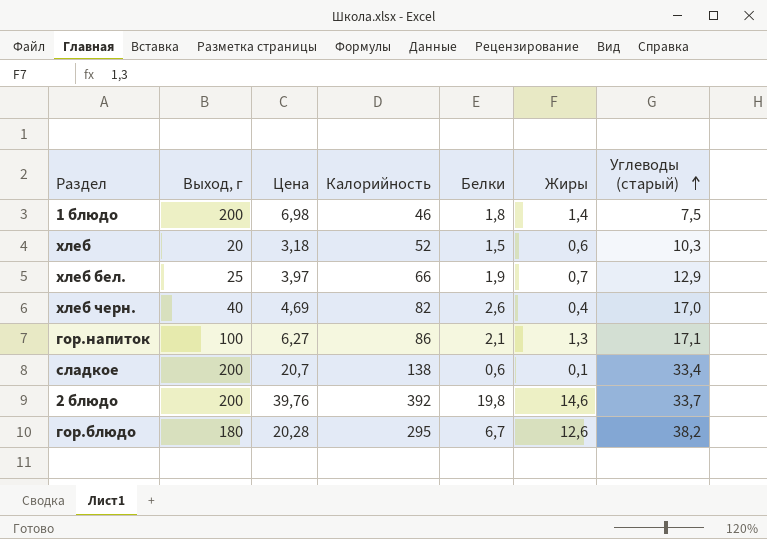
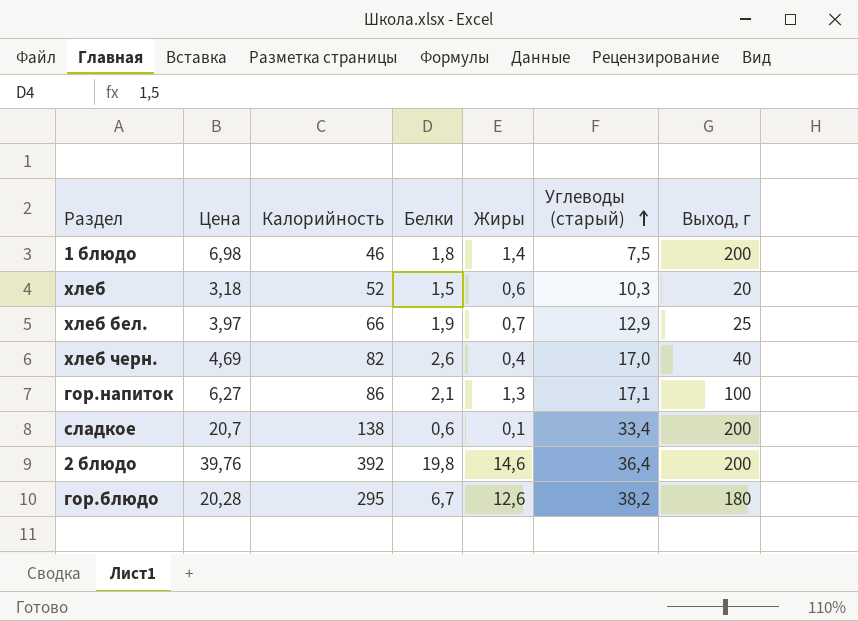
column Выход, г | position: 2 -> 7
2 блюдо | Углеводы (старый): 33,7 -> 36,4

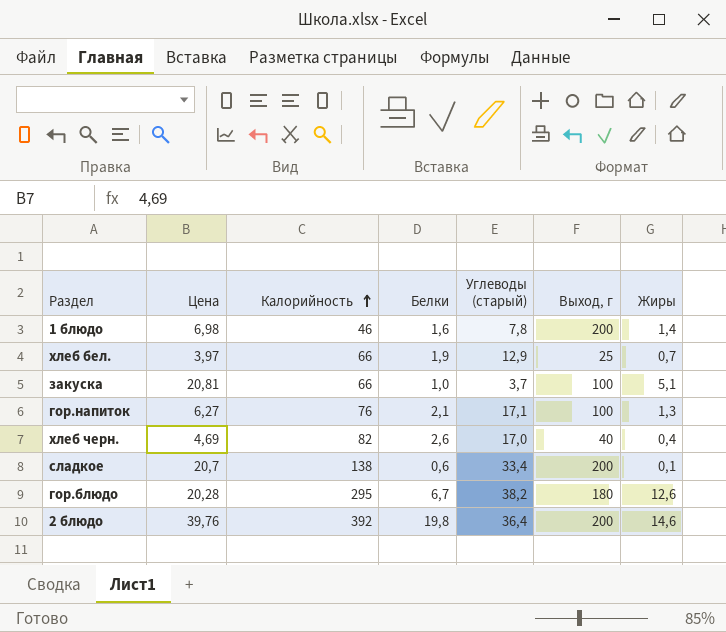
row order: Углеводы (старый) ascending -> Калорийность ascending
column Жиры | position: 5 -> 7
row хлеб: 3,18 | 52 | 1,5 | 0,6 | 10,3 | 20 -> none
1 блюдо | Белки: 1,8 -> 1,6
1 блюдо | Углеводы (старый): 7,5 -> 7,8
row закуска: none -> 20,81 | 66 | 1,0 | 3,7 | 100 | 5,1
гор.напиток | Калорийность: 86 -> 76

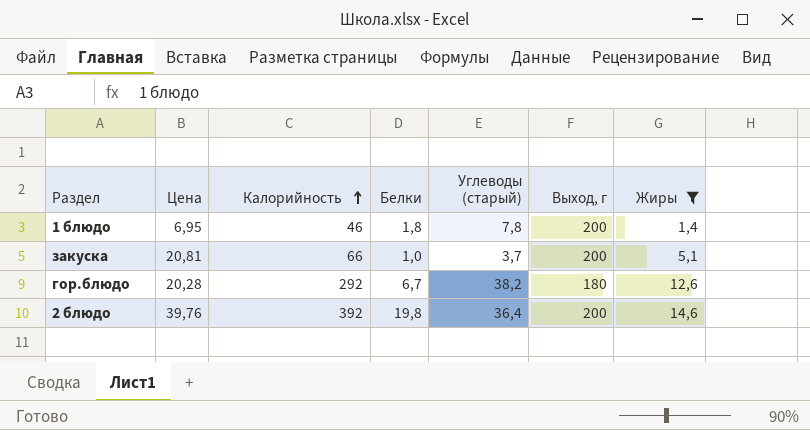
filter: none -> Жиры >= 1,4
1 блюдо | Цена: 6,98 -> 6,95
1 блюдо | Белки: 1,6 -> 1,8
закуска | Выход, г: 100 -> 200
гор.блюдо | Калорийность: 295 -> 292

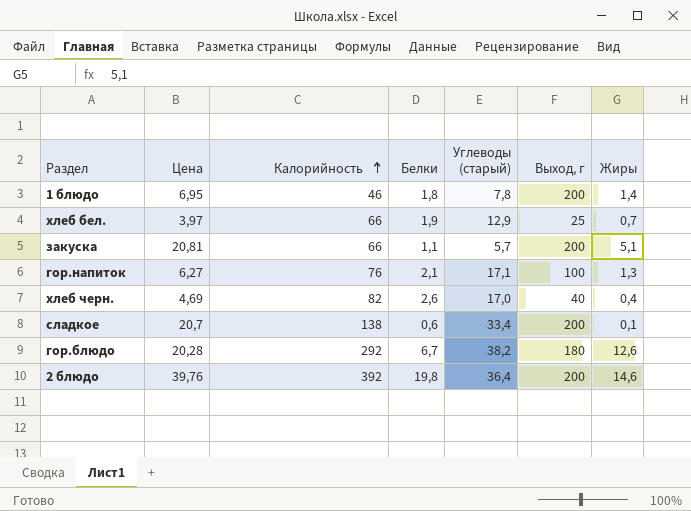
filter: Жиры >= 1,4 -> none
закуска | Белки: 1,0 -> 1,1
закуска | Углеводы (старый): 3,7 -> 5,7

